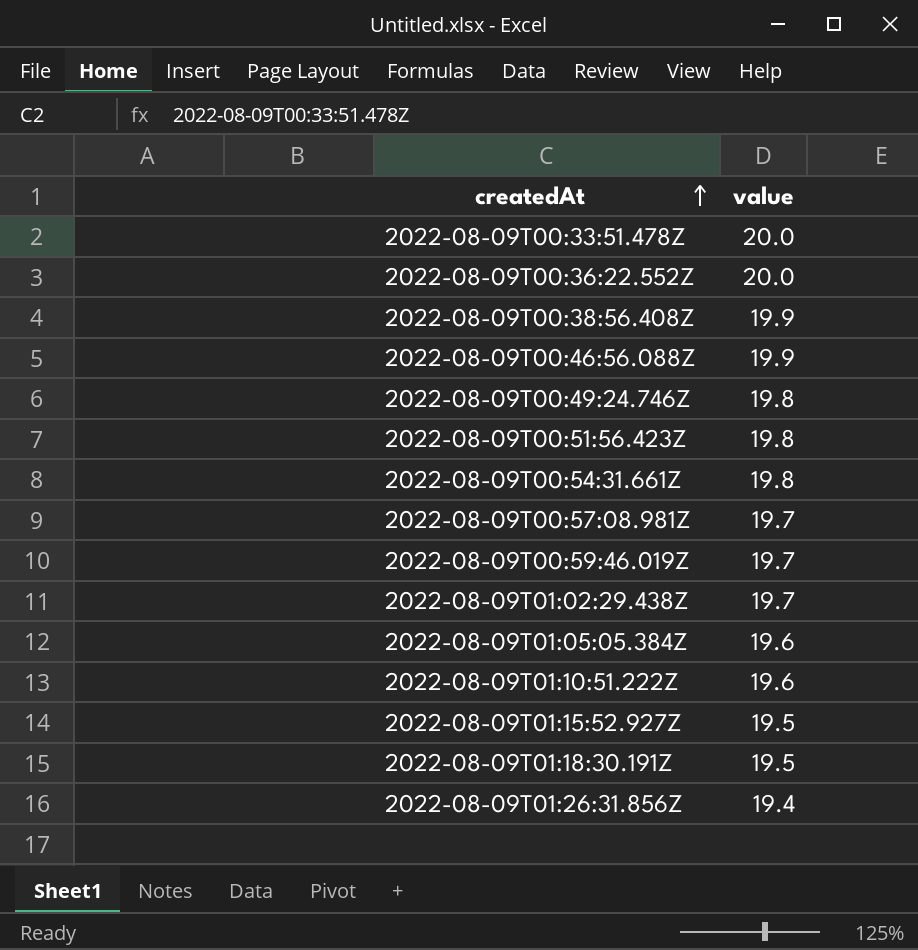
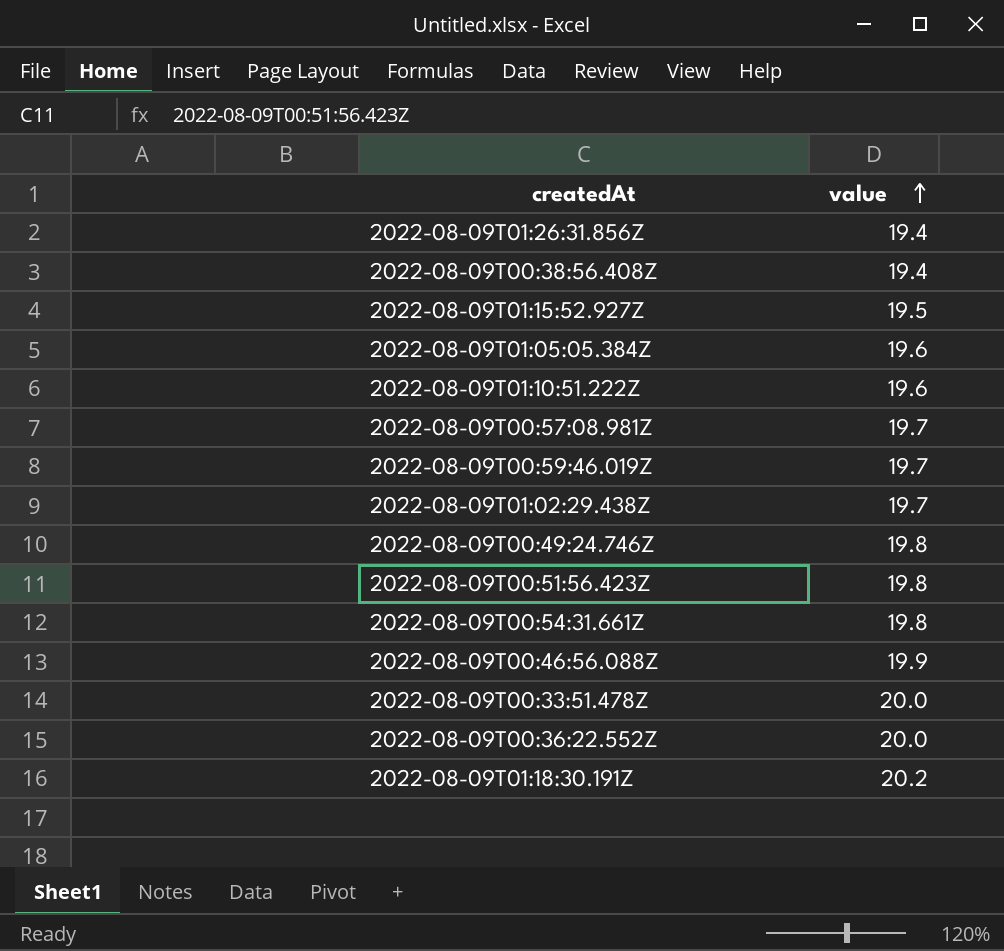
row order: createdAt ascending -> value ascending
2022-08-09T00:38:56.408Z | value: 19.9 -> 19.4
2022-08-09T01:18:30.191Z | value: 19.5 -> 20.2

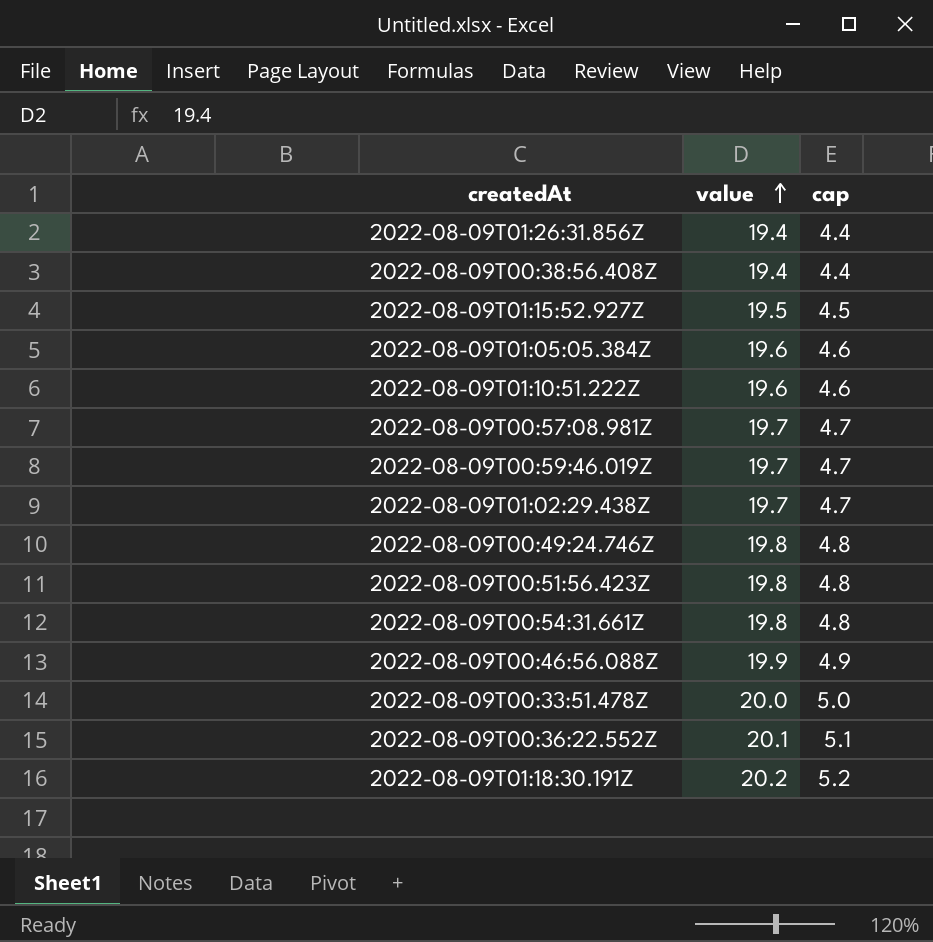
column cap | formula: none -> [value] - 15
2022-08-09T00:36:22.552Z | value: 20.0 -> 20.1

